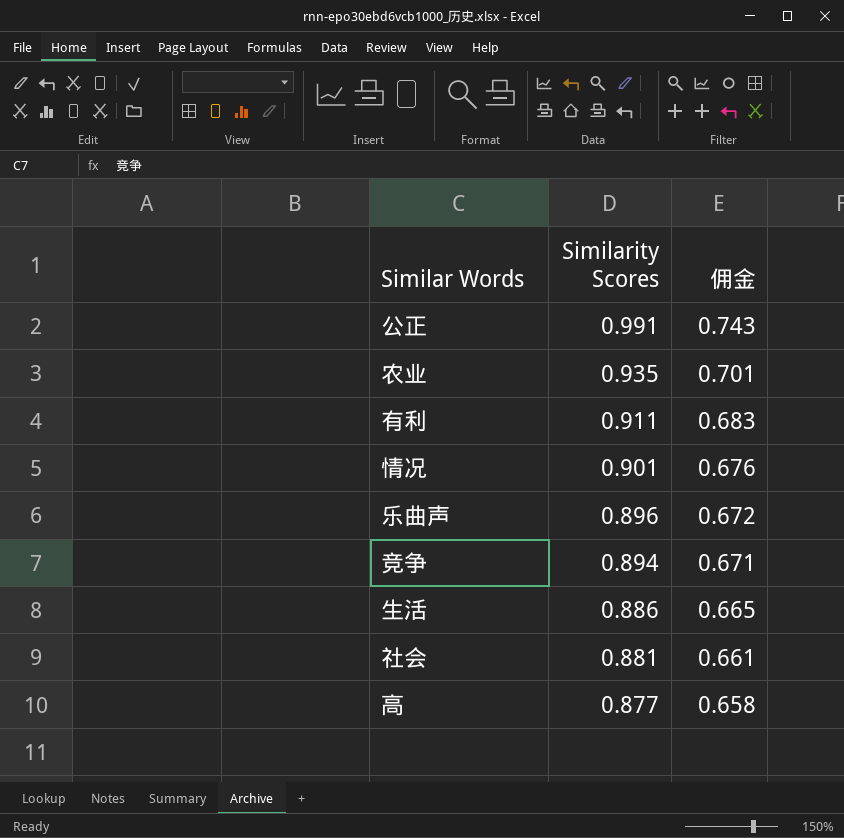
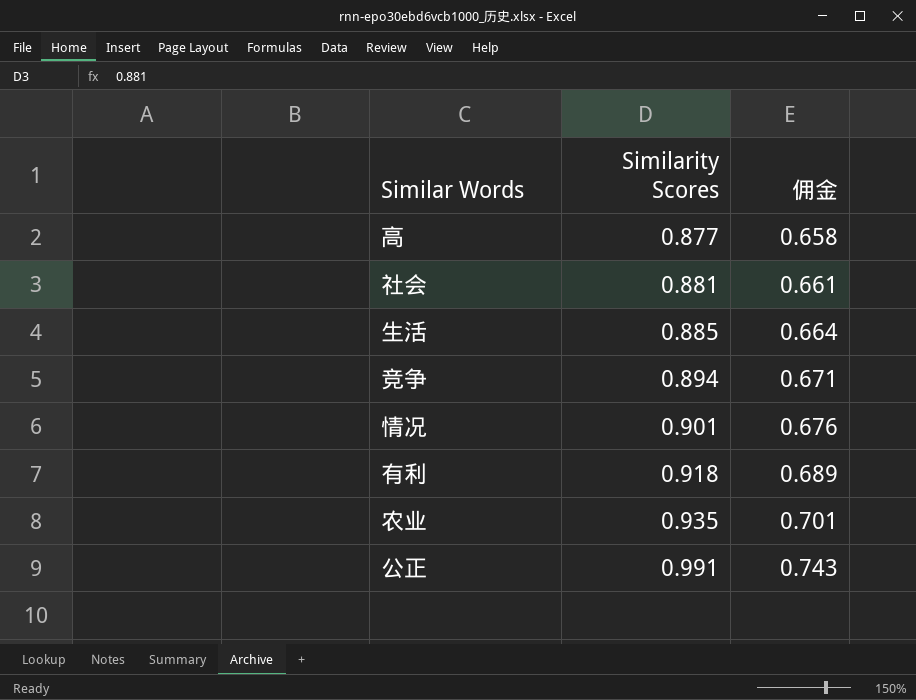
row order: Similarity Scores descending -> Similarity Scores ascending
row 乐曲声: 0.896 | 0.672 -> none
生活 | Similarity Scores: 0.886 -> 0.885
生活 | 佣金: 0.665 -> 0.664
有利 | Similarity Scores: 0.911 -> 0.918
有利 | 佣金: 0.683 -> 0.689

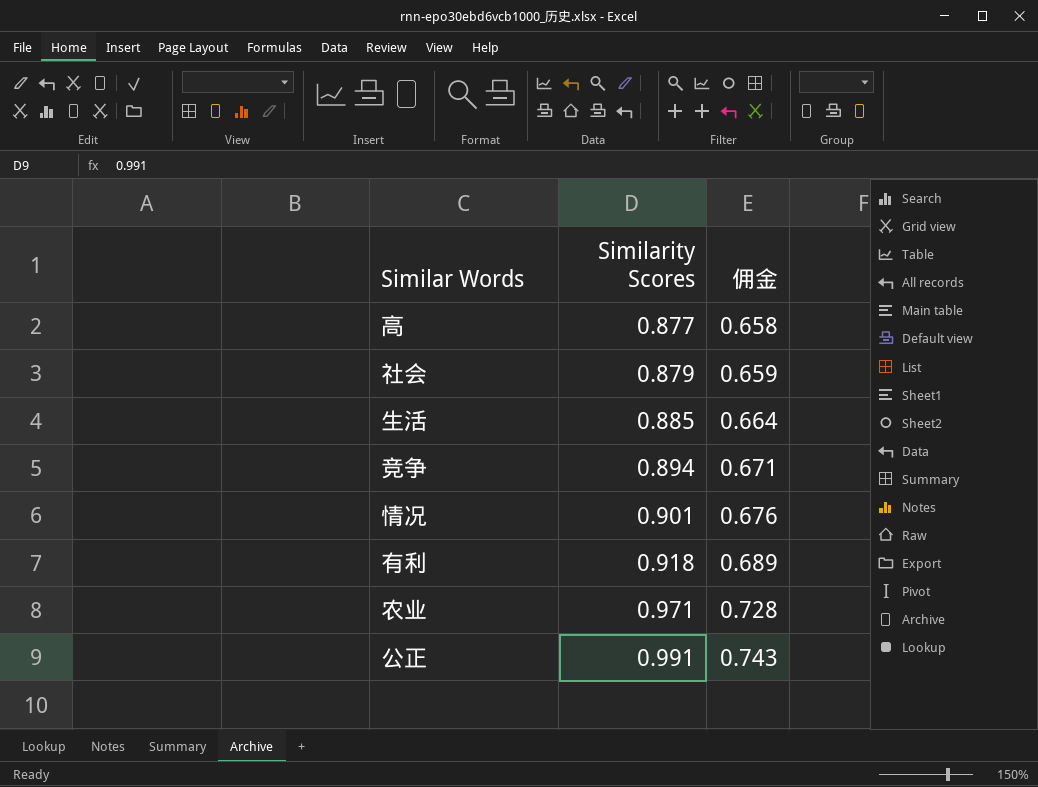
社会 | Similarity Scores: 0.881 -> 0.879
社会 | 佣金: 0.661 -> 0.659
农业 | Similarity Scores: 0.935 -> 0.971
农业 | 佣金: 0.701 -> 0.728

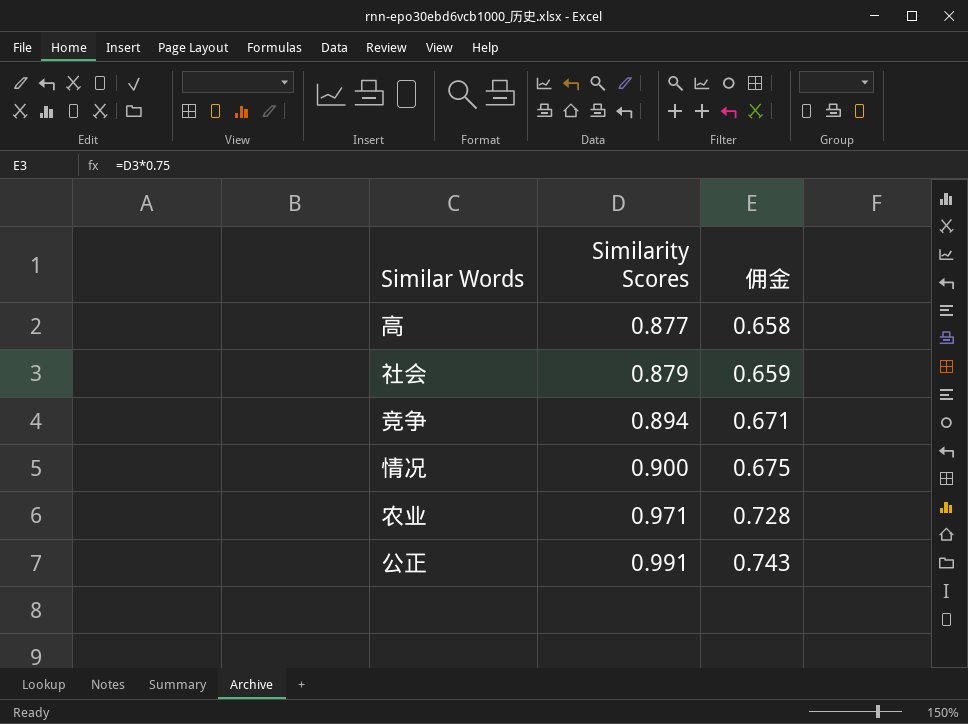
row 生活: 0.885 | 0.664 -> none
row 有利: 0.918 | 0.689 -> none
情况 | Similarity Scores: 0.901 -> 0.900
情况 | 佣金: 0.676 -> 0.675

